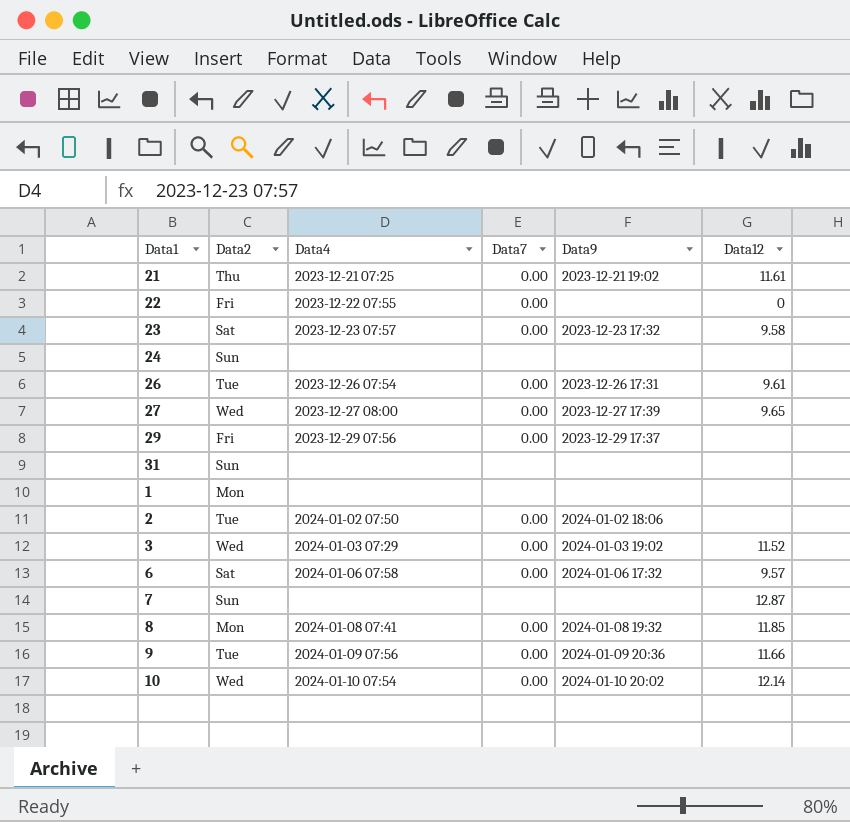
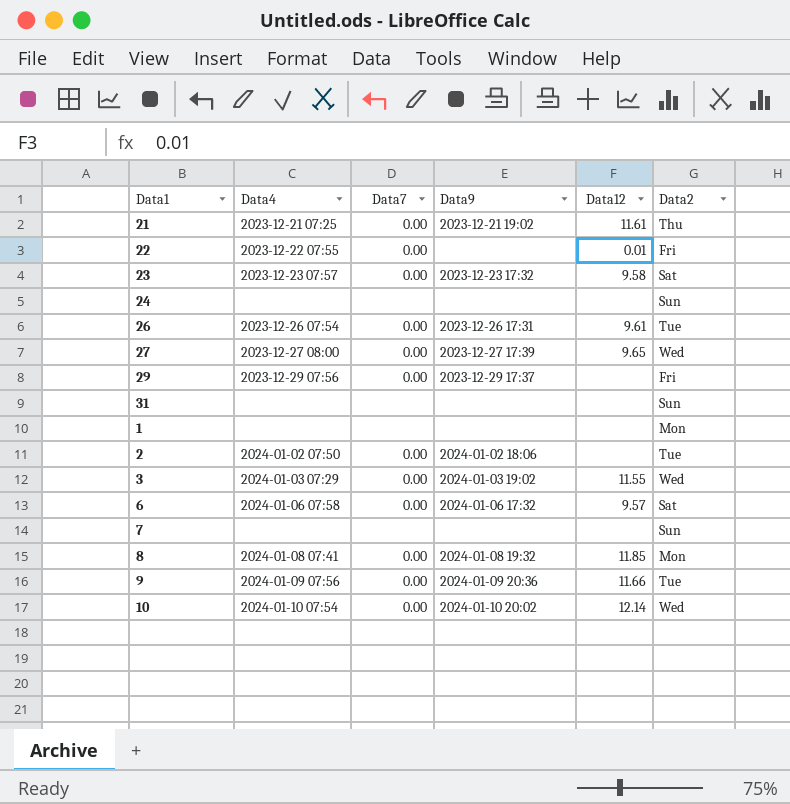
column Data2 | position: 2 -> 6
22 | Data12: 0 -> 0.01
3 | Data12: 11.52 -> 11.55
7 | Data12: 12.87 -> none

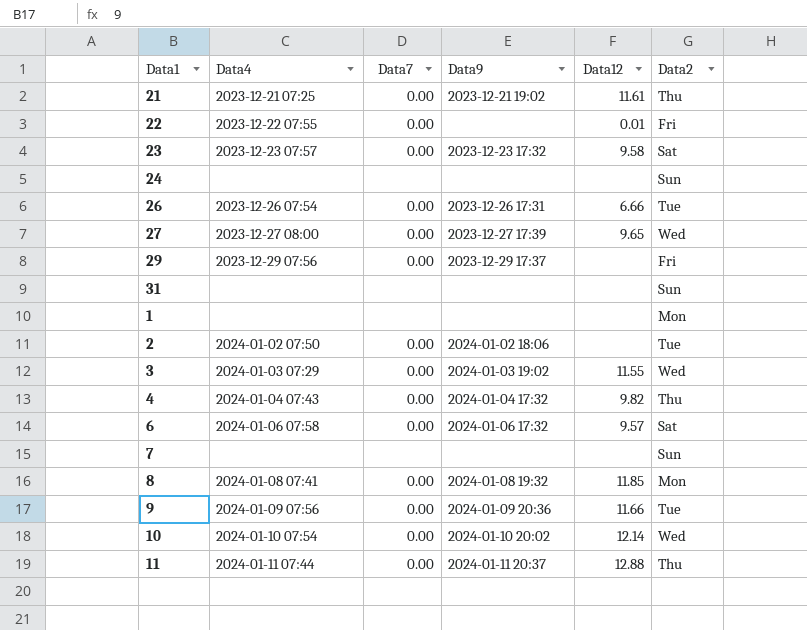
26 | Data12: 9.61 -> 6.66
row 4: none -> 2024-01-04 07:43 | 0.00 | 2024-01-04 17:32 | 9.82 | Thu
row 11: none -> 2024-01-11 07:44 | 0.00 | 2024-01-11 20:37 | 12.88 | Thu

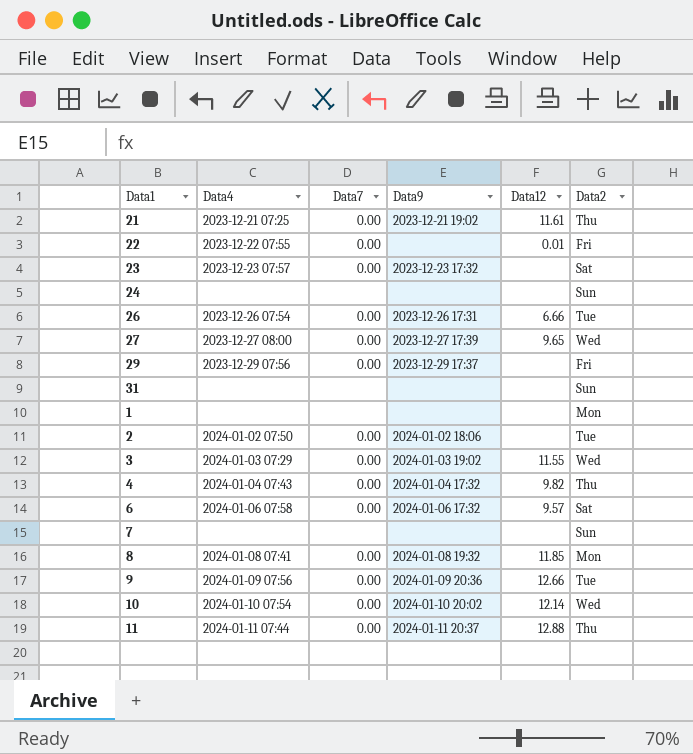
23 | Data12: 9.58 -> none
9 | Data12: 11.66 -> 12.66

